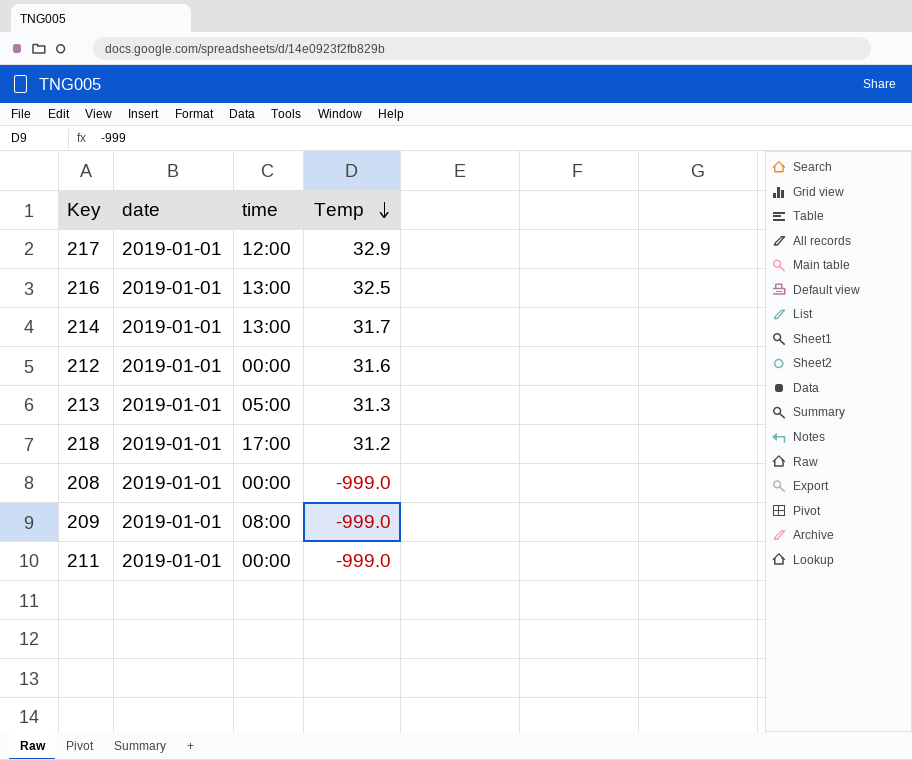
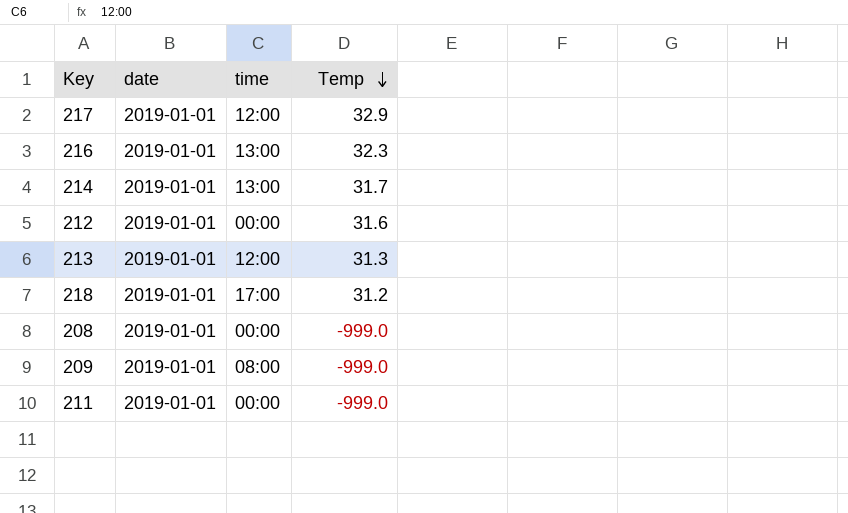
216 | Temp: 32.5 -> 32.3
213 | time: 05:00 -> 12:00

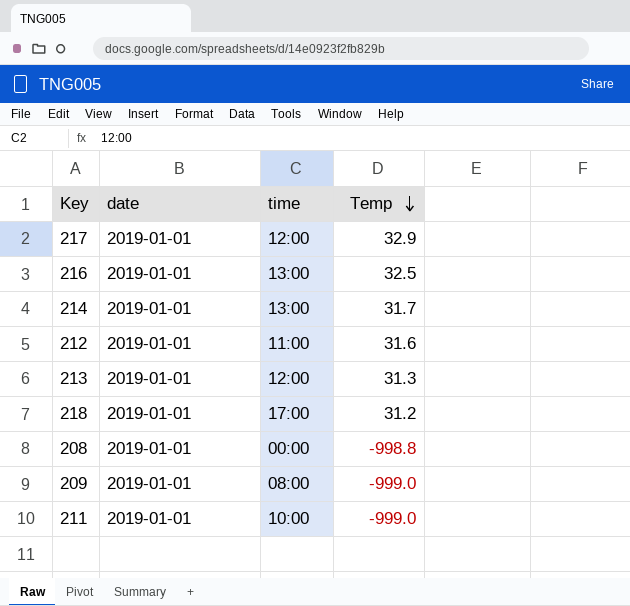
216 | Temp: 32.3 -> 32.5
212 | time: 00:00 -> 11:00
208 | Temp: -999.0 -> -998.8
211 | time: 00:00 -> 10:00

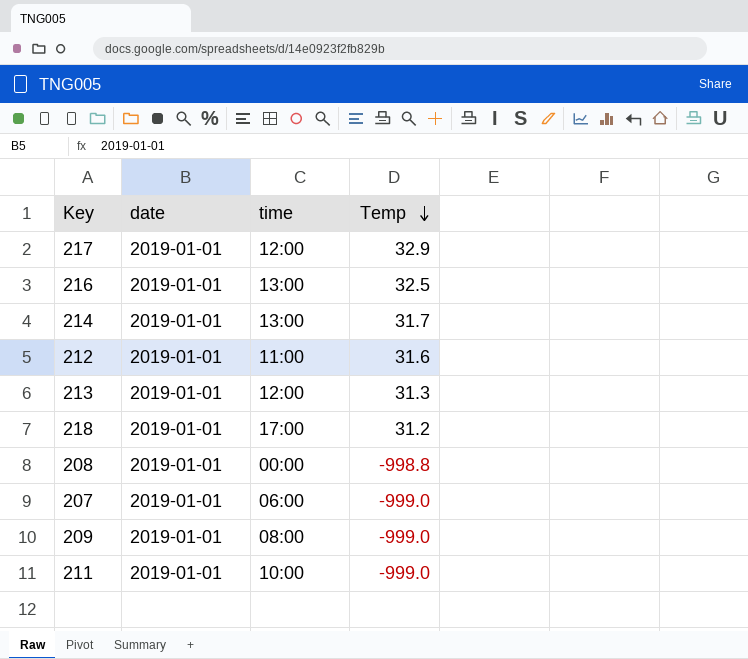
row 207: none -> 2019-01-01 | 06:00 | -999.0

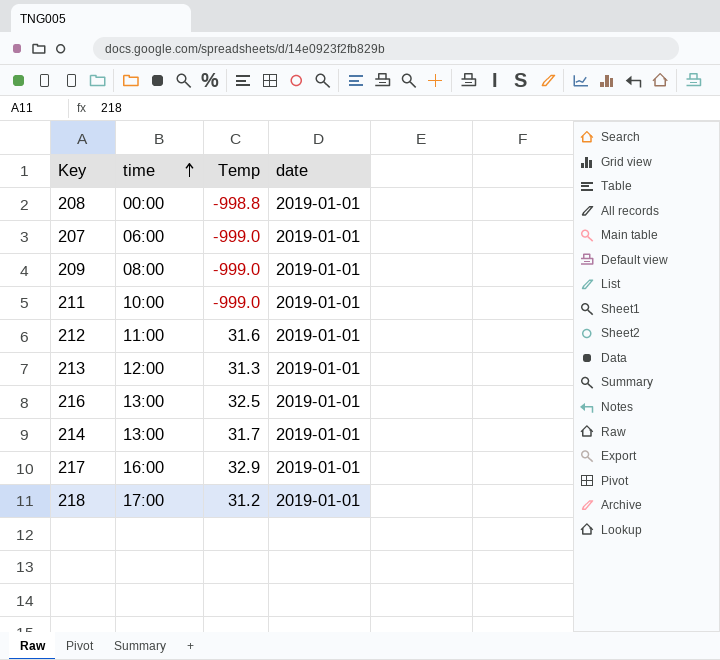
row order: Temp descending -> time ascending
column date | position: 2 -> 4
217 | time: 12:00 -> 16:00

